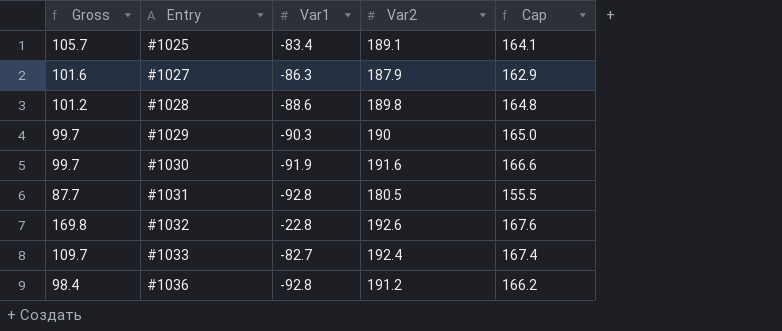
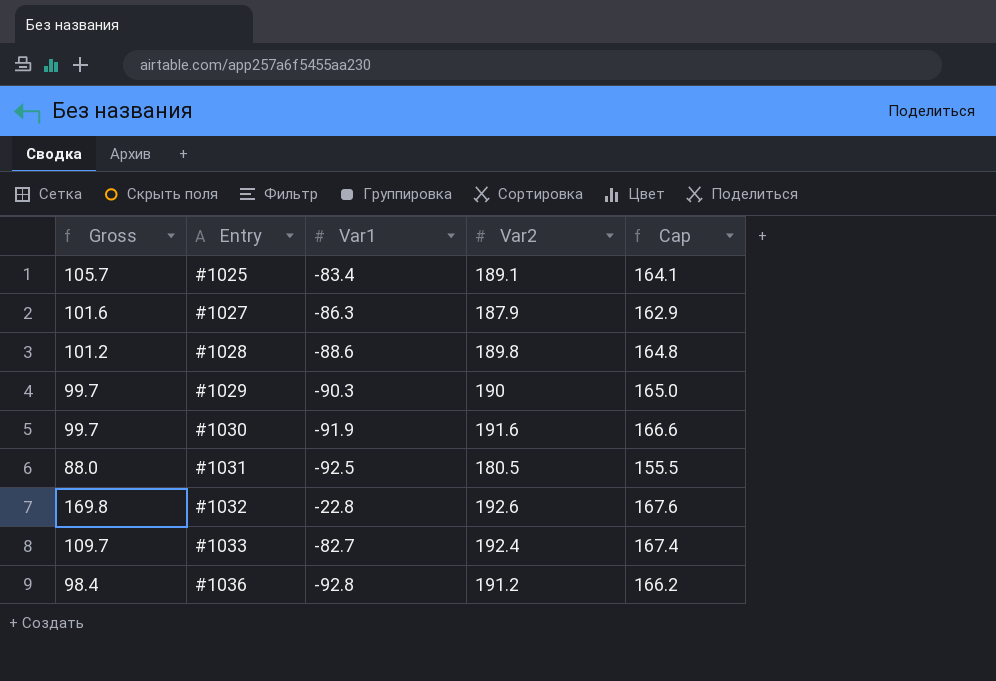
#1031 | Gross: 87.7 -> 88.0
#1031 | Var1: -92.8 -> -92.5

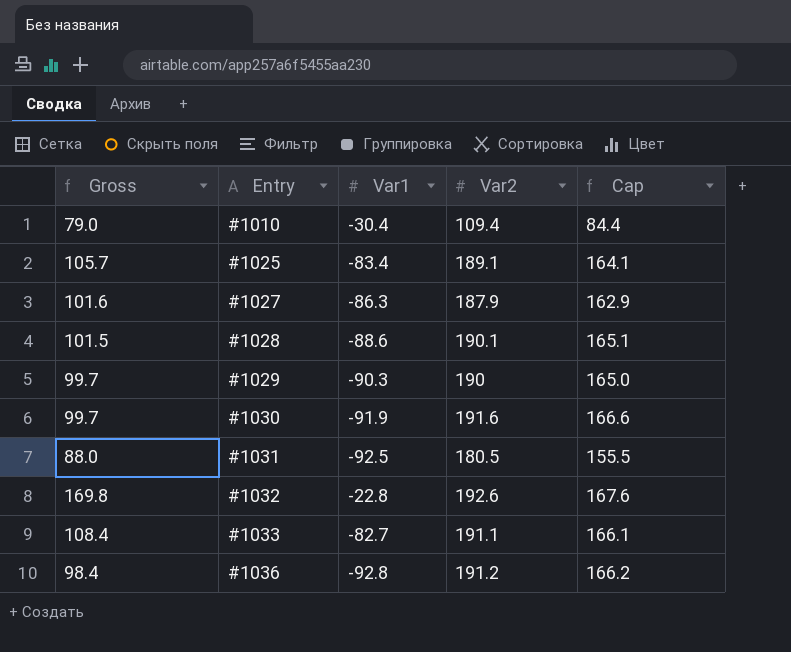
row #1010: none -> 79.0 | -30.4 | 109.4 | 84.4
#1028 | Gross: 101.2 -> 101.5
#1028 | Var2: 189.8 -> 190.1
#1028 | Cap: 164.8 -> 165.1
#1033 | Gross: 109.7 -> 108.4
#1033 | Var2: 192.4 -> 191.1
#1033 | Cap: 167.4 -> 166.1

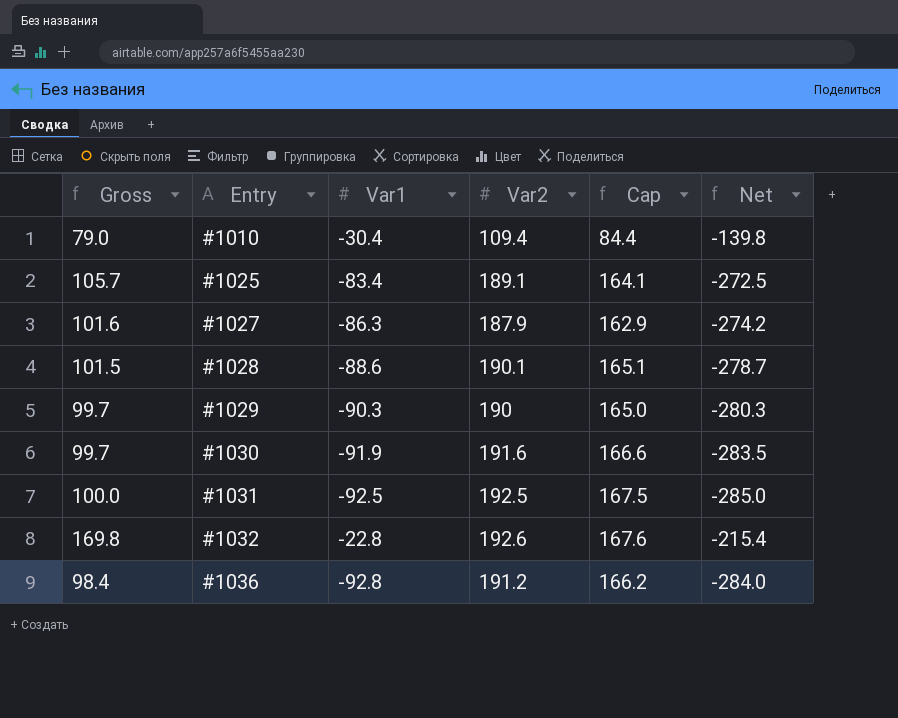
column Net | formula: none -> [Var1] - [Var2]
row #1033: 108.4 | -82.7 | 191.1 | 166.1 -> none
#1031 | Gross: 88.0 -> 100.0
#1031 | Var2: 180.5 -> 192.5
#1031 | Cap: 155.5 -> 167.5

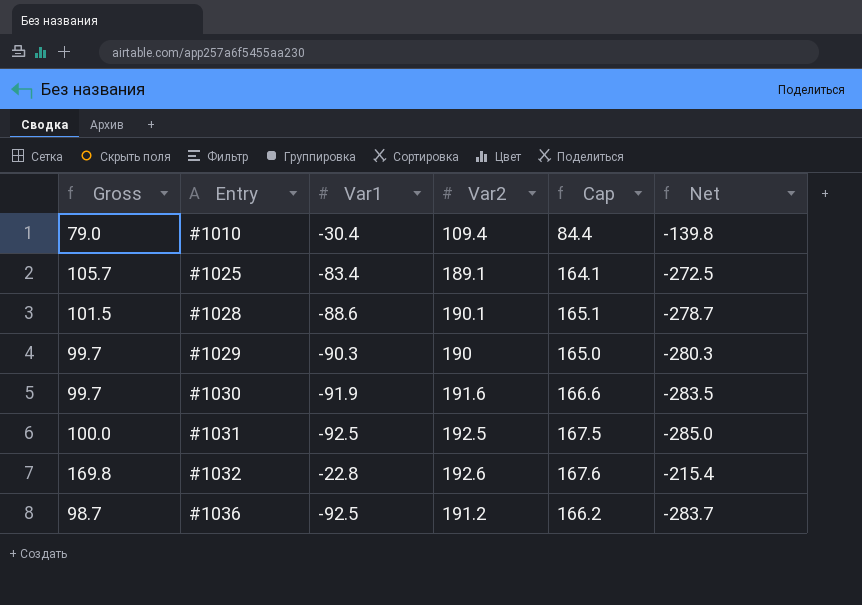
row #1027: 101.6 | -86.3 | 187.9 | 162.9 | -274.2 -> none
#1036 | Gross: 98.4 -> 98.7
#1036 | Var1: -92.8 -> -92.5
#1036 | Net: -284.0 -> -283.7

